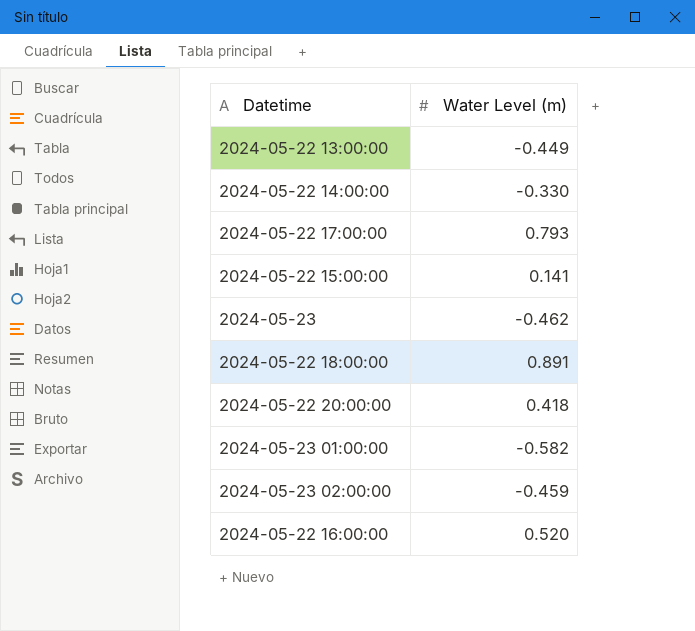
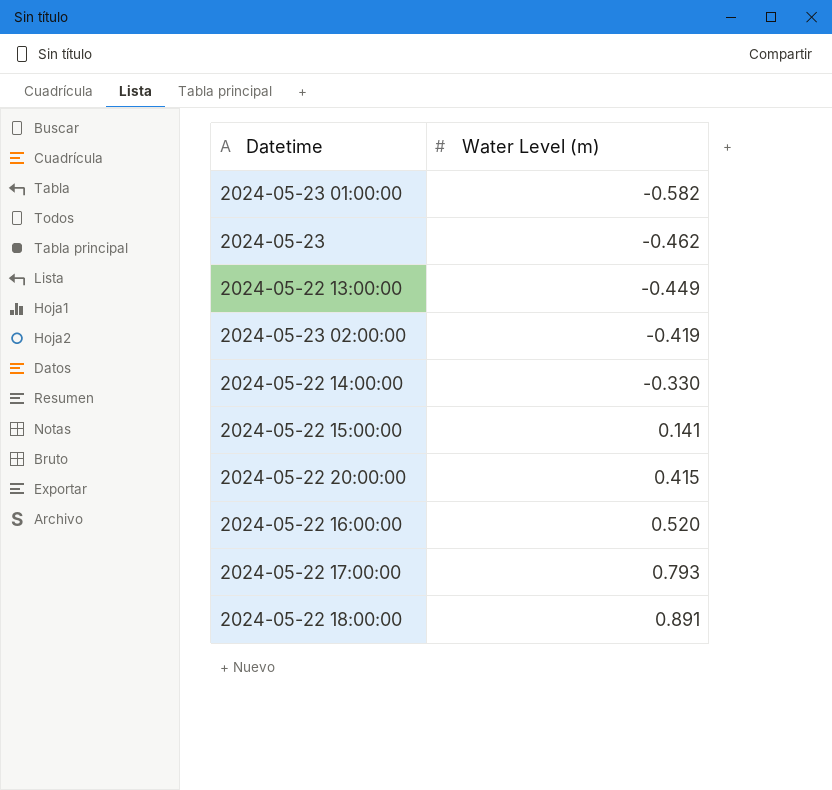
row order: none -> Water Level (m) ascending
2024-05-23 02:00:00 | Water Level (m): -0.459 -> -0.419
2024-05-22 20:00:00 | Water Level (m): 0.418 -> 0.415

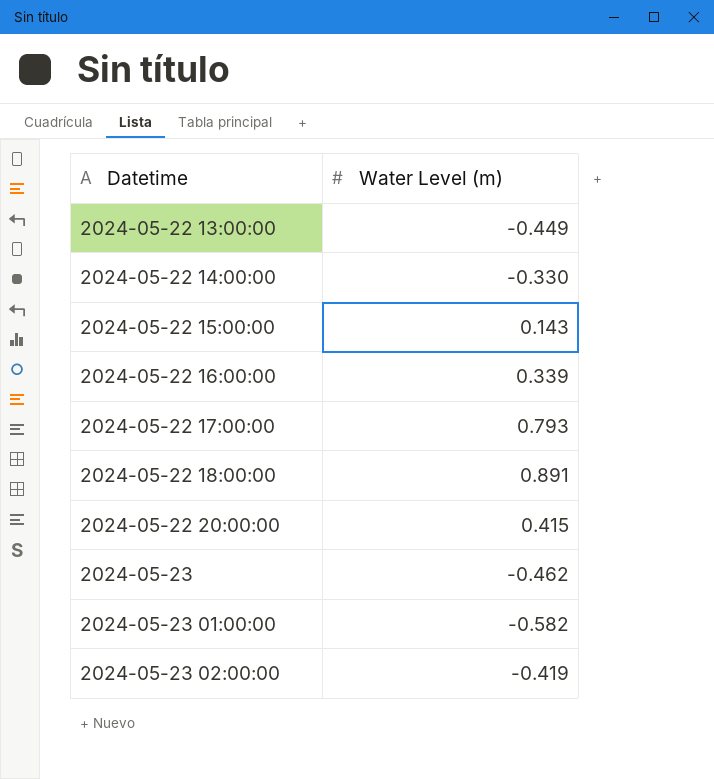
row order: Water Level (m) ascending -> Datetime ascending
2024-05-22 15:00:00 | Water Level (m): 0.141 -> 0.143
2024-05-22 16:00:00 | Water Level (m): 0.520 -> 0.339

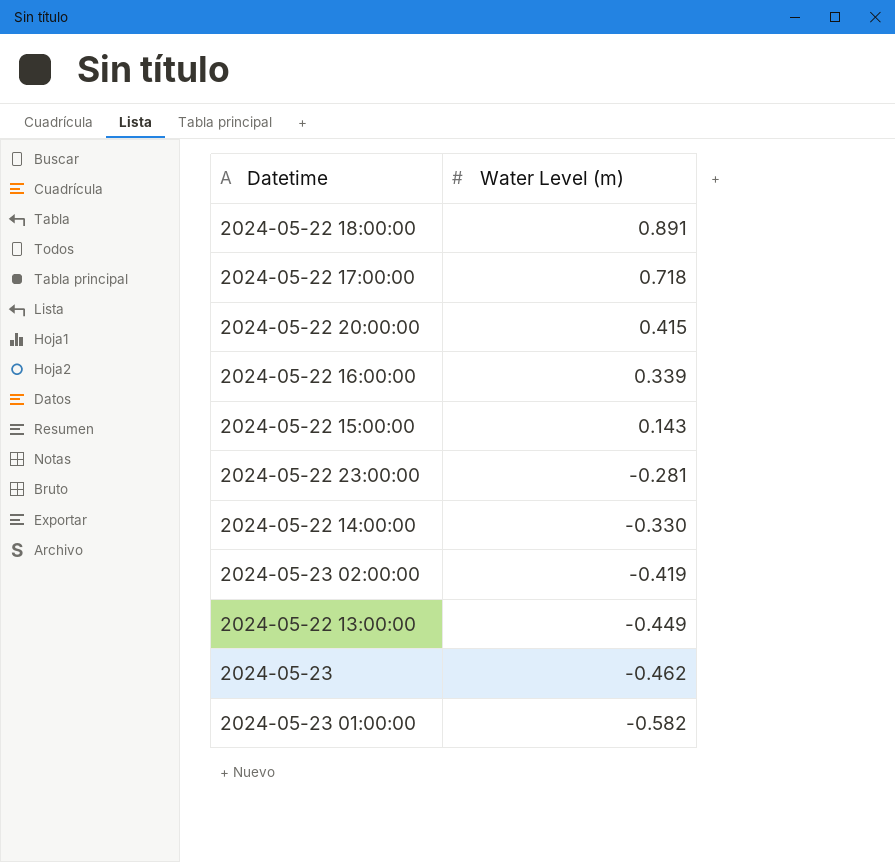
row order: Datetime ascending -> Water Level (m) descending
2024-05-22 17:00:00 | Water Level (m): 0.793 -> 0.718
row 2024-05-22 23:00:00: none -> -0.281

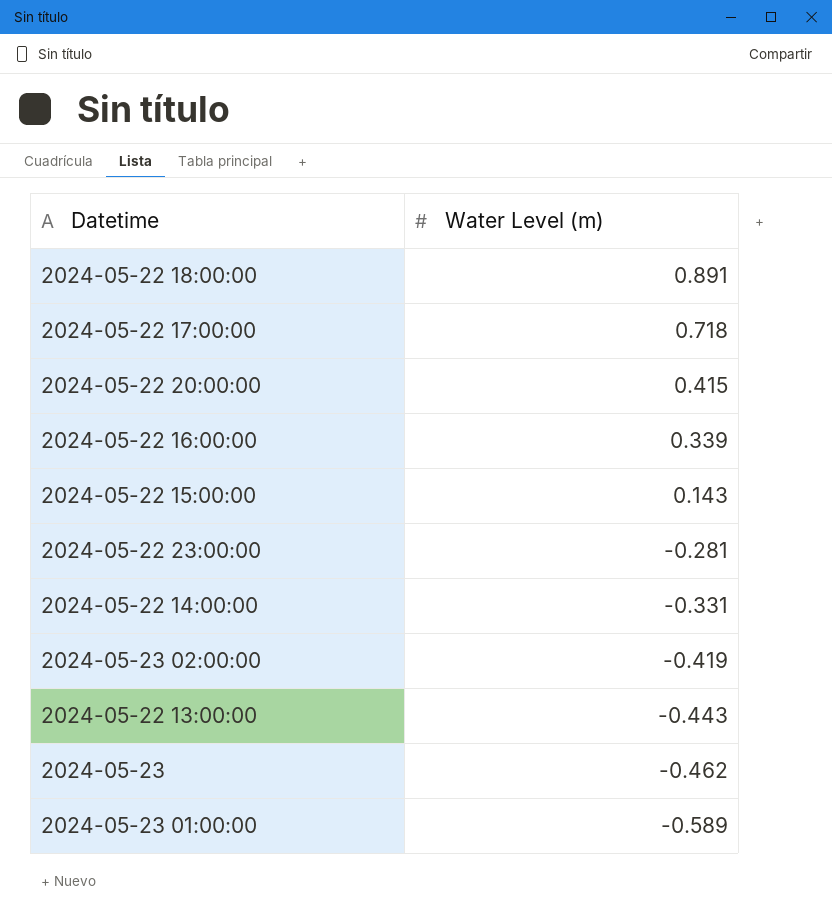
2024-05-22 14:00:00 | Water Level (m): -0.330 -> -0.331
2024-05-22 13:00:00 | Water Level (m): -0.449 -> -0.443
2024-05-23 01:00:00 | Water Level (m): -0.582 -> -0.589

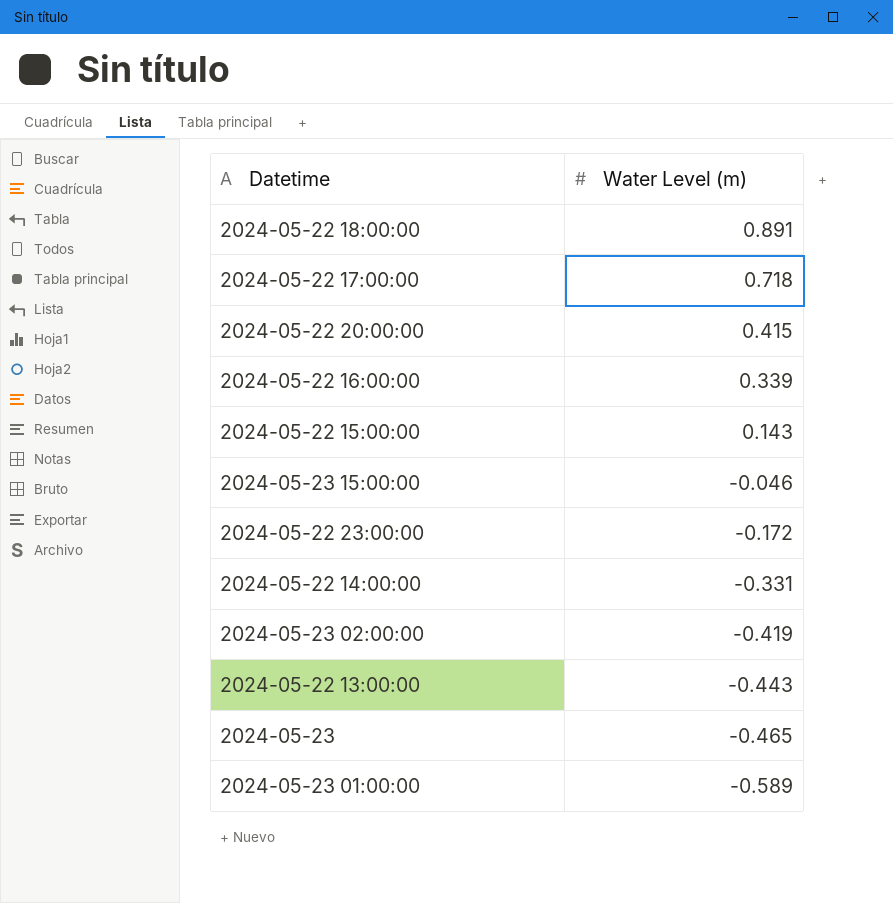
row 2024-05-23 15:00:00: none -> -0.046
2024-05-22 23:00:00 | Water Level (m): -0.281 -> -0.172
2024-05-23 | Water Level (m): -0.462 -> -0.465

